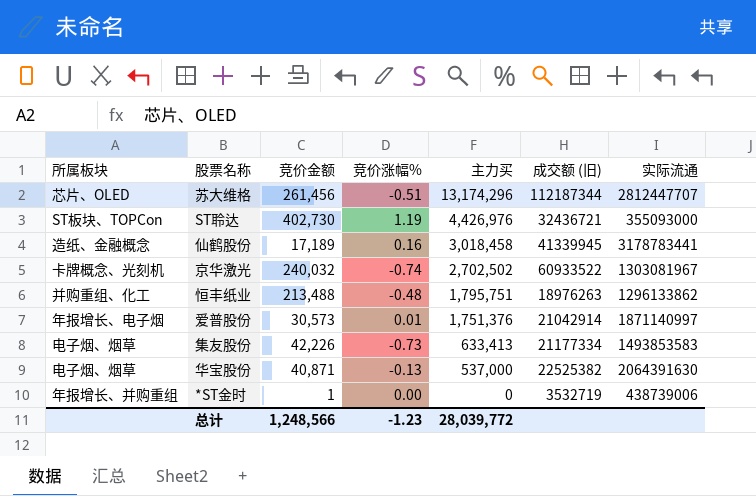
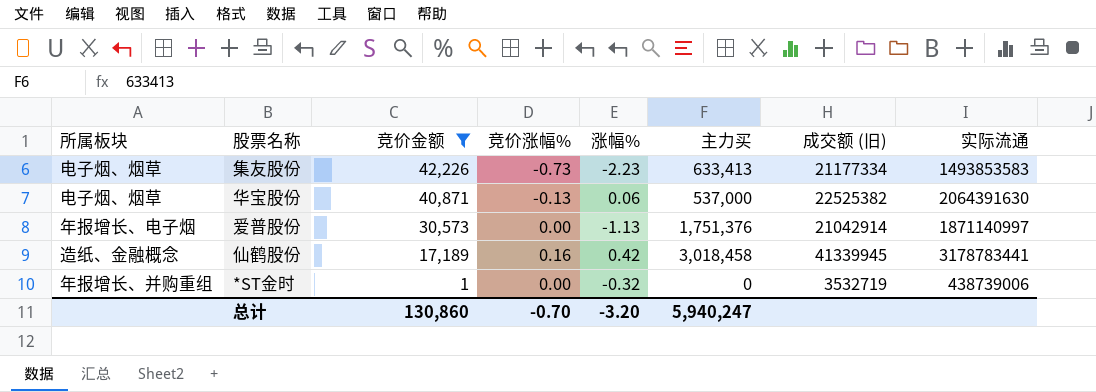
filter: none -> 竞价金额 <= 42,226
row order: 主力买 descending -> 竞价金额 descending
column 涨幅% | position: none -> 5
爱普股份 | 竞价涨幅%: 0.01 -> 0.00
总计 | 竞价金额: 1,248,566 -> 130,860
总计 | 竞价涨幅%: -1.23 -> -0.70
总计 | 主力买: 28,039,772 -> 5,940,247

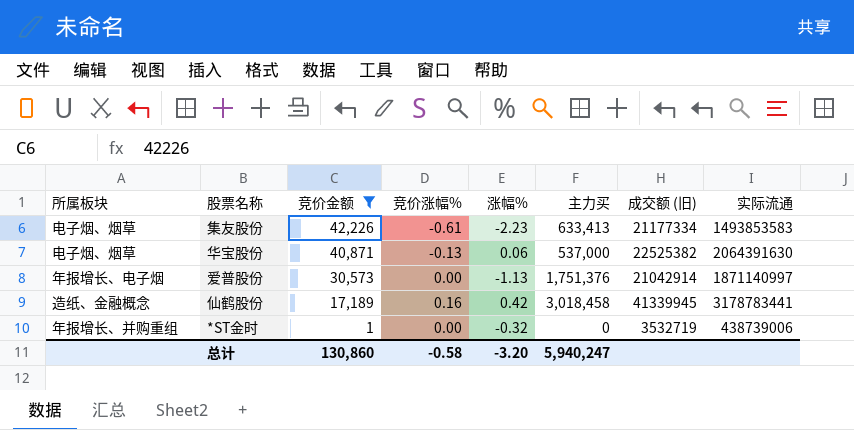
集友股份 | 竞价涨幅%: -0.73 -> -0.61
总计 | 竞价涨幅%: -0.70 -> -0.58

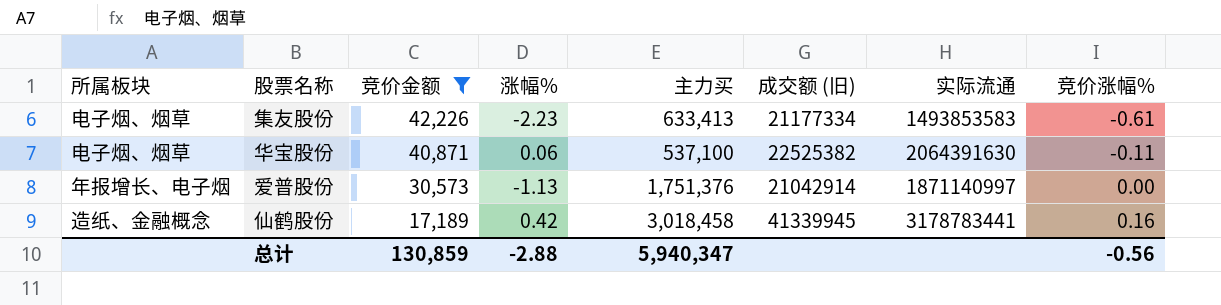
column 竞价涨幅% | position: 4 -> 8
row *ST金时: 年报增长、并购重组 | 1 | 0.00 | -0.32 | 0 | 3532719 | 438739006 -> none
华宝股份 | 主力买: 537,000 -> 537,100
华宝股份 | 竞价涨幅%: -0.13 -> -0.11
总计 | 竞价金额: 130,860 -> 130,859
总计 | 涨幅%: -3.20 -> -2.88
总计 | 主力买: 5,940,247 -> 5,940,347
总计 | 竞价涨幅%: -0.58 -> -0.56

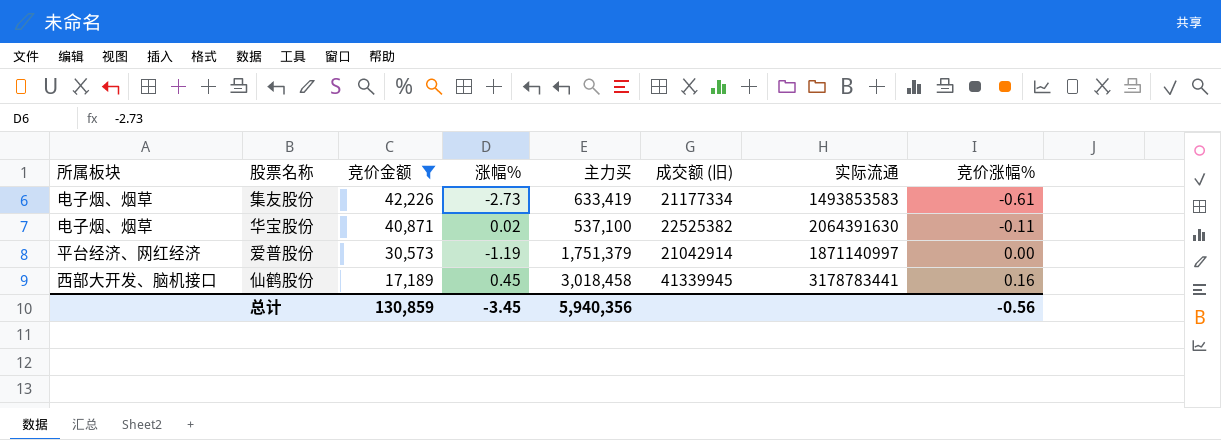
集友股份 | 涨幅%: -2.23 -> -2.73
集友股份 | 主力买: 633,413 -> 633,419
华宝股份 | 涨幅%: 0.06 -> 0.02
爱普股份 | 所属板块: 年报增长、电子烟 -> 平台经济、网红经济
爱普股份 | 涨幅%: -1.13 -> -1.19
爱普股份 | 主力买: 1,751,376 -> 1,751,379
仙鹤股份 | 所属板块: 造纸、金融概念 -> 西部大开发、脑机接口
仙鹤股份 | 涨幅%: 0.42 -> 0.45
总计 | 涨幅%: -2.88 -> -3.45
总计 | 主力买: 5,940,347 -> 5,940,356

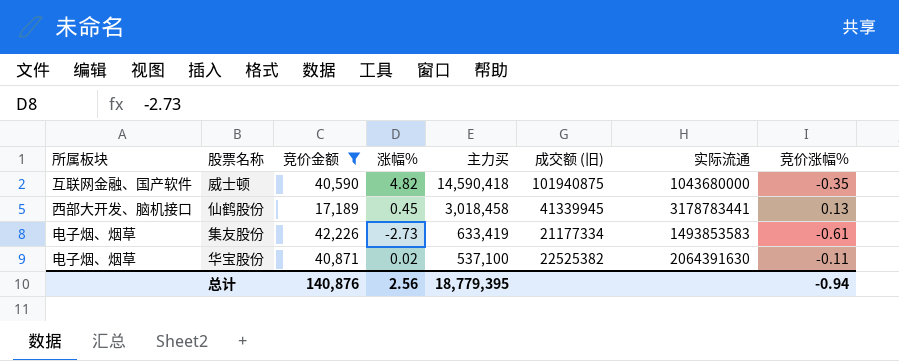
row order: 竞价金额 descending -> 主力买 descending
row 爱普股份: 平台经济、网红经济 | 30,573 | -1.19 | 1,751,379 | 21042914 | 1871140997 | 0.00 -> none
row 威士顿: none -> 互联网金融、国产软件 | 40,590 | 4.82 | 14,590,418 | 101940875 | 1043680000 | -0.35
仙鹤股份 | 竞价涨幅%: 0.16 -> 0.13
总计 | 竞价金额: 130,859 -> 140,876
总计 | 涨幅%: -3.45 -> 2.56
总计 | 主力买: 5,940,356 -> 18,779,395
总计 | 竞价涨幅%: -0.56 -> -0.94

